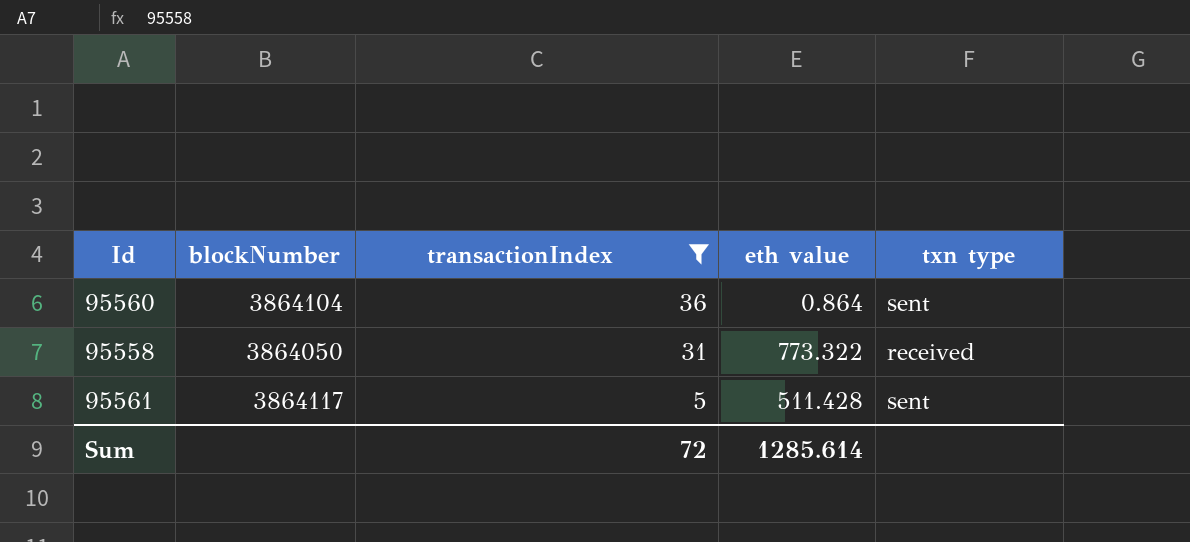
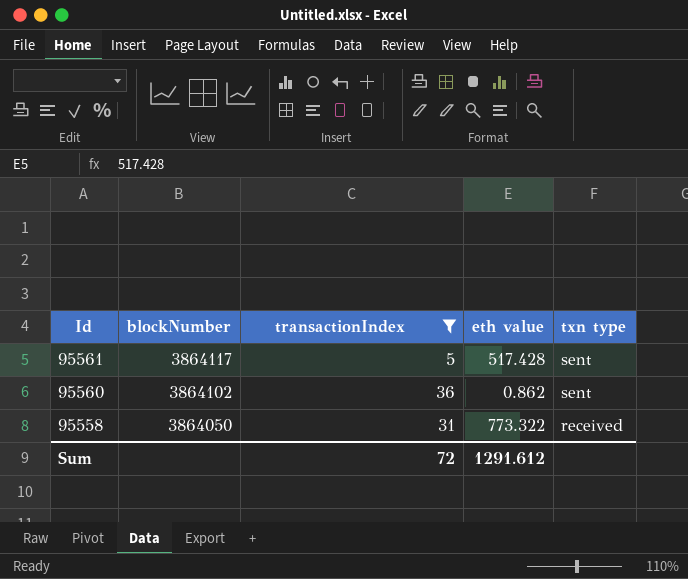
row order: transactionIndex descending -> Id descending
95561 | eth value: 511.428 -> 517.428
95560 | blockNumber: 3864104 -> 3864102
95560 | eth value: 0.864 -> 0.862
Sum | eth value: 1285.614 -> 1291.612

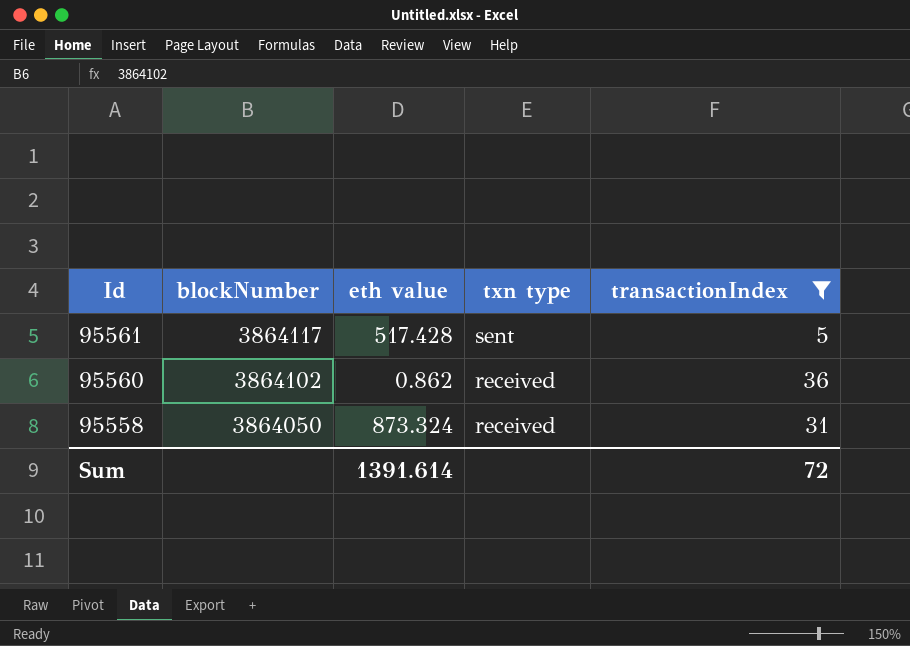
column transactionIndex | position: 3 -> 5
95560 | txn type: sent -> received
95558 | eth value: 773.322 -> 873.324
Sum | eth value: 1291.612 -> 1391.614

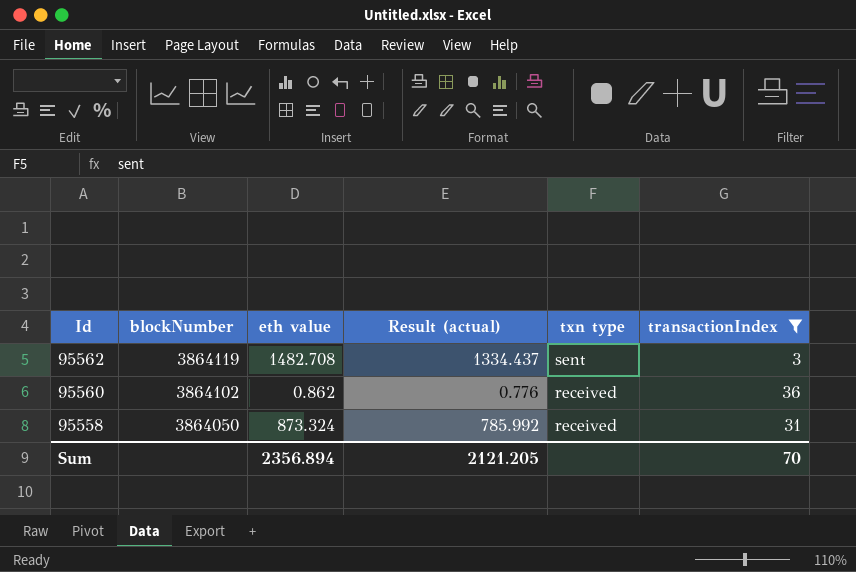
column Result (actual) | formula: none -> [eth value] * 0.9
row 95561: 3864117 | 517.428 | sent | 5 -> none
row 95562: none -> 3864119 | 1482.708 | 1334.437 | sent | 3
Sum | eth value: 1391.614 -> 2356.894
Sum | transactionIndex: 72 -> 70

